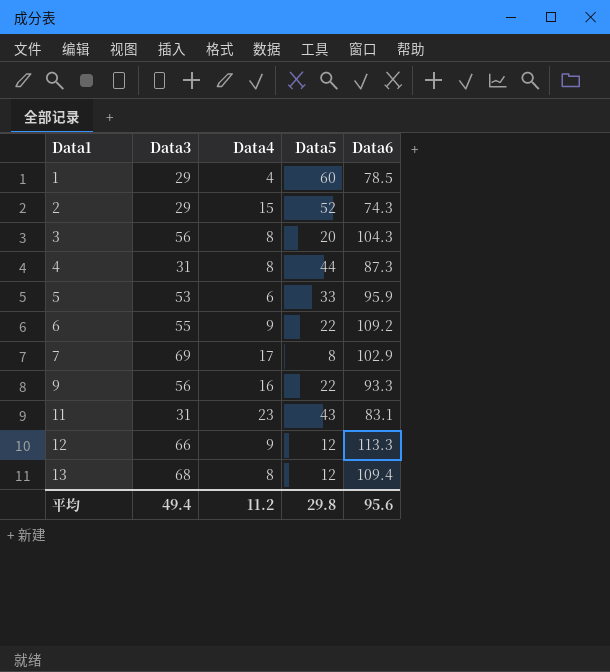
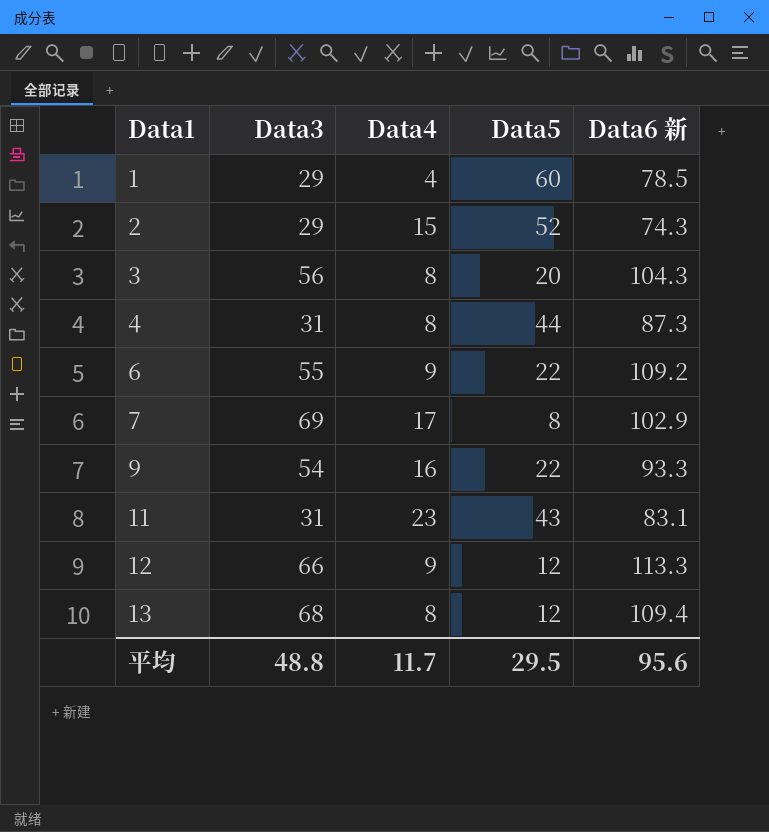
column name: Data6 -> Data6 新
row 5: 53 | 6 | 33 | 95.9 -> none
9 | Data3: 56 -> 54
平均 | Data3: 49.4 -> 48.8
平均 | Data4: 11.2 -> 11.7
平均 | Data5: 29.8 -> 29.5

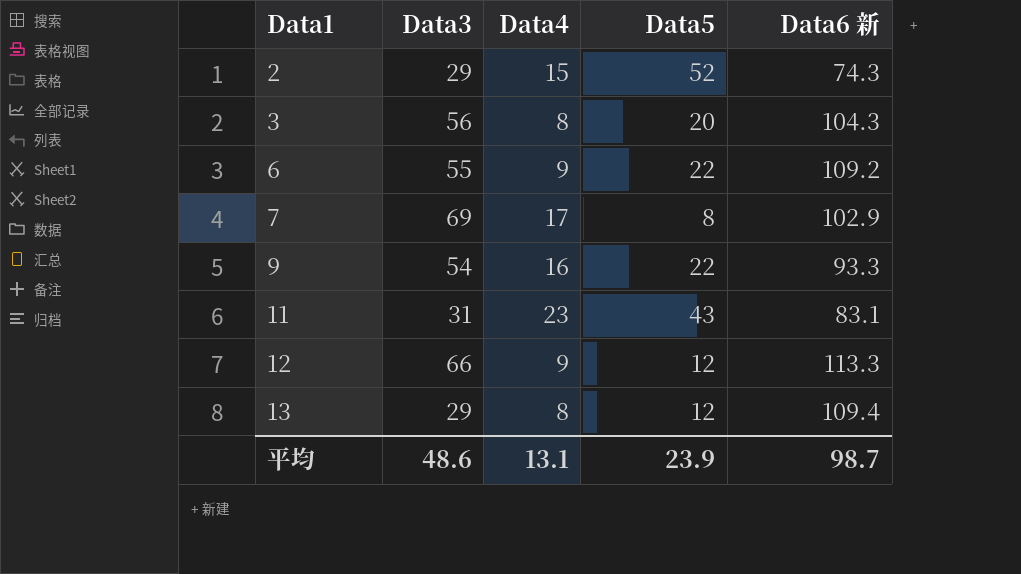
row 1: 29 | 4 | 60 | 78.5 -> none
row 4: 31 | 8 | 44 | 87.3 -> none
13 | Data3: 68 -> 29
平均 | Data3: 48.8 -> 48.6
平均 | Data4: 11.7 -> 13.1
平均 | Data5: 29.5 -> 23.9
平均 | Data6 新: 95.6 -> 98.7

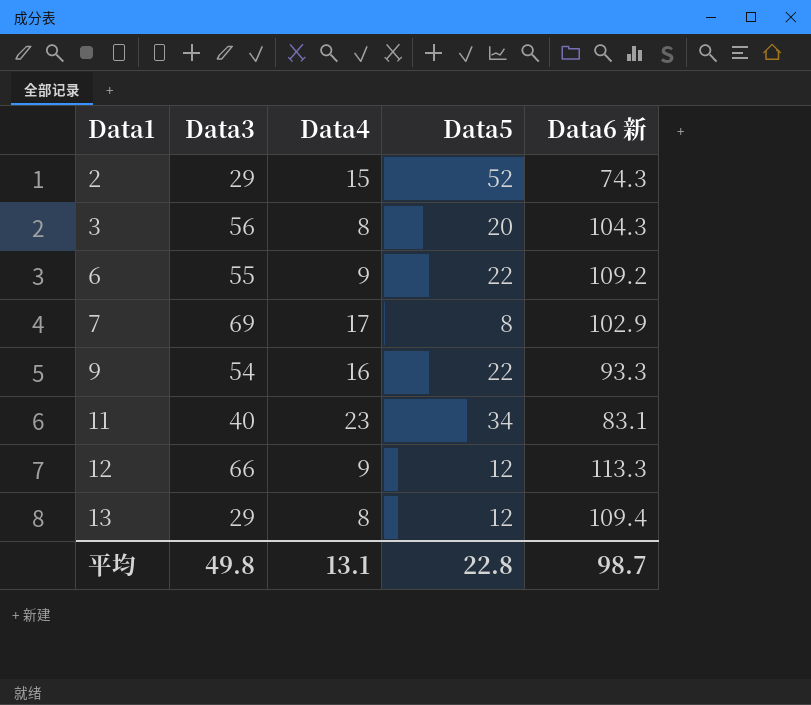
11 | Data3: 31 -> 40
11 | Data5: 43 -> 34
平均 | Data3: 48.6 -> 49.8
平均 | Data5: 23.9 -> 22.8

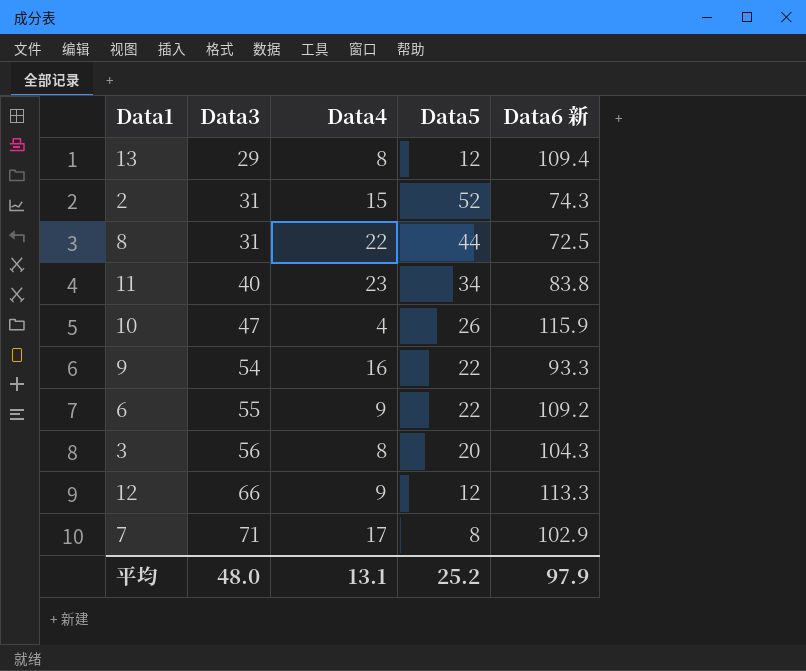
row order: Data1 ascending -> Data3 ascending
2 | Data3: 29 -> 31
row 8: none -> 31 | 22 | 44 | 72.5
11 | Data6 新: 83.1 -> 83.8
row 10: none -> 47 | 4 | 26 | 115.9
7 | Data3: 69 -> 71
平均 | Data3: 49.8 -> 48.0
平均 | Data5: 22.8 -> 25.2
平均 | Data6 新: 98.7 -> 97.9

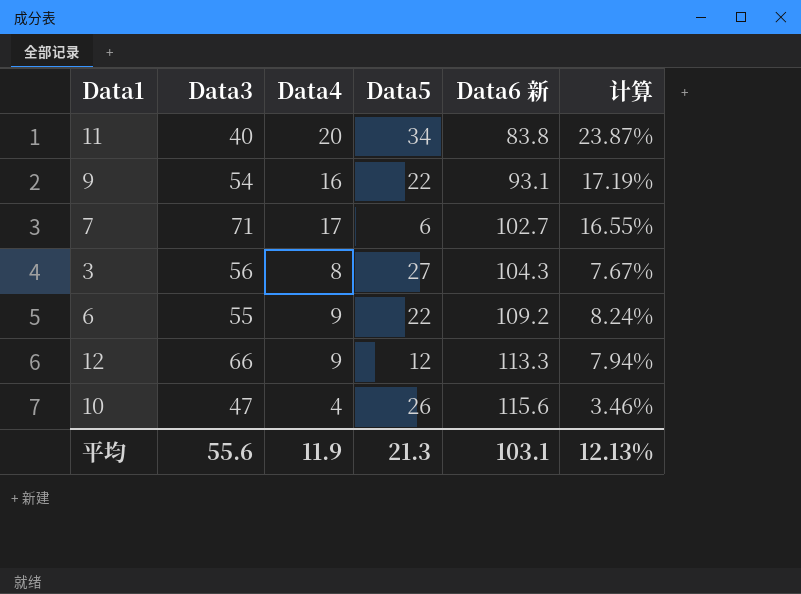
row order: Data3 ascending -> Data6 新 ascending
column 计算 | formula: none -> [Data4] / [Data6 新]
row 13: 29 | 8 | 12 | 109.4 -> none
row 2: 31 | 15 | 52 | 74.3 -> none
row 8: 31 | 22 | 44 | 72.5 -> none
11 | Data4: 23 -> 20
9 | Data6 新: 93.3 -> 93.1
7 | Data5: 8 -> 6
7 | Data6 新: 102.9 -> 102.7
3 | Data5: 20 -> 27
10 | Data6 新: 115.9 -> 115.6
平均 | Data3: 48.0 -> 55.6
平均 | Data4: 13.1 -> 11.9
平均 | Data5: 25.2 -> 21.3
平均 | Data6 新: 97.9 -> 103.1

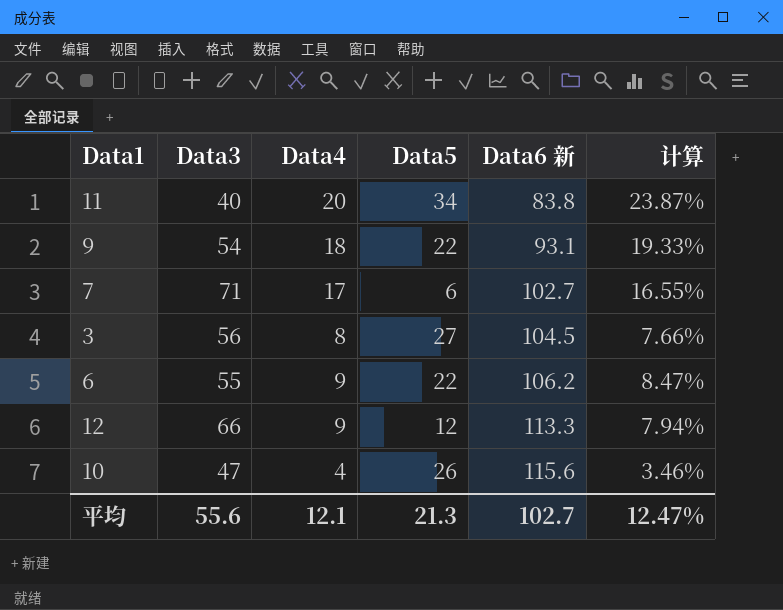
9 | Data4: 16 -> 18
9 | 计算: 17.19% -> 19.33%
3 | Data6 新: 104.3 -> 104.5
3 | 计算: 7.67% -> 7.66%
6 | Data6 新: 109.2 -> 106.2
6 | 计算: 8.24% -> 8.47%
平均 | Data4: 11.9 -> 12.1
平均 | Data6 新: 103.1 -> 102.7
平均 | 计算: 12.13% -> 12.47%

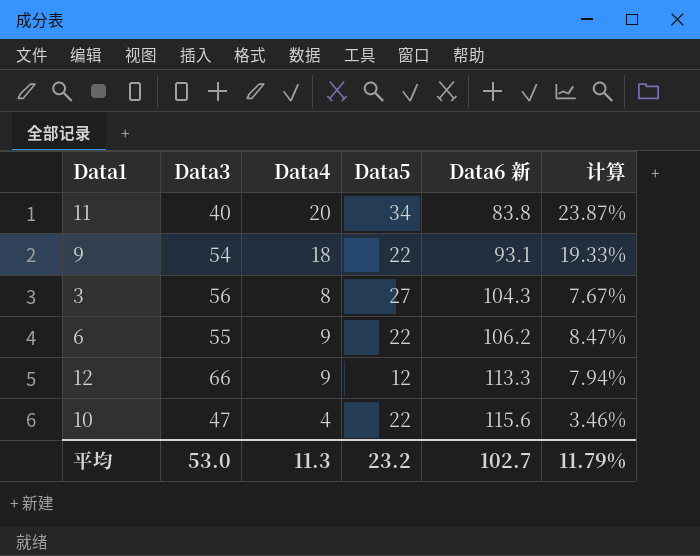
row 7: 71 | 17 | 6 | 102.7 | 16.55% -> none
3 | Data6 新: 104.5 -> 104.3
3 | 计算: 7.66% -> 7.67%
10 | Data5: 26 -> 22
平均 | Data3: 55.6 -> 53.0
平均 | Data4: 12.1 -> 11.3
平均 | Data5: 21.3 -> 23.2
平均 | 计算: 12.47% -> 11.79%

